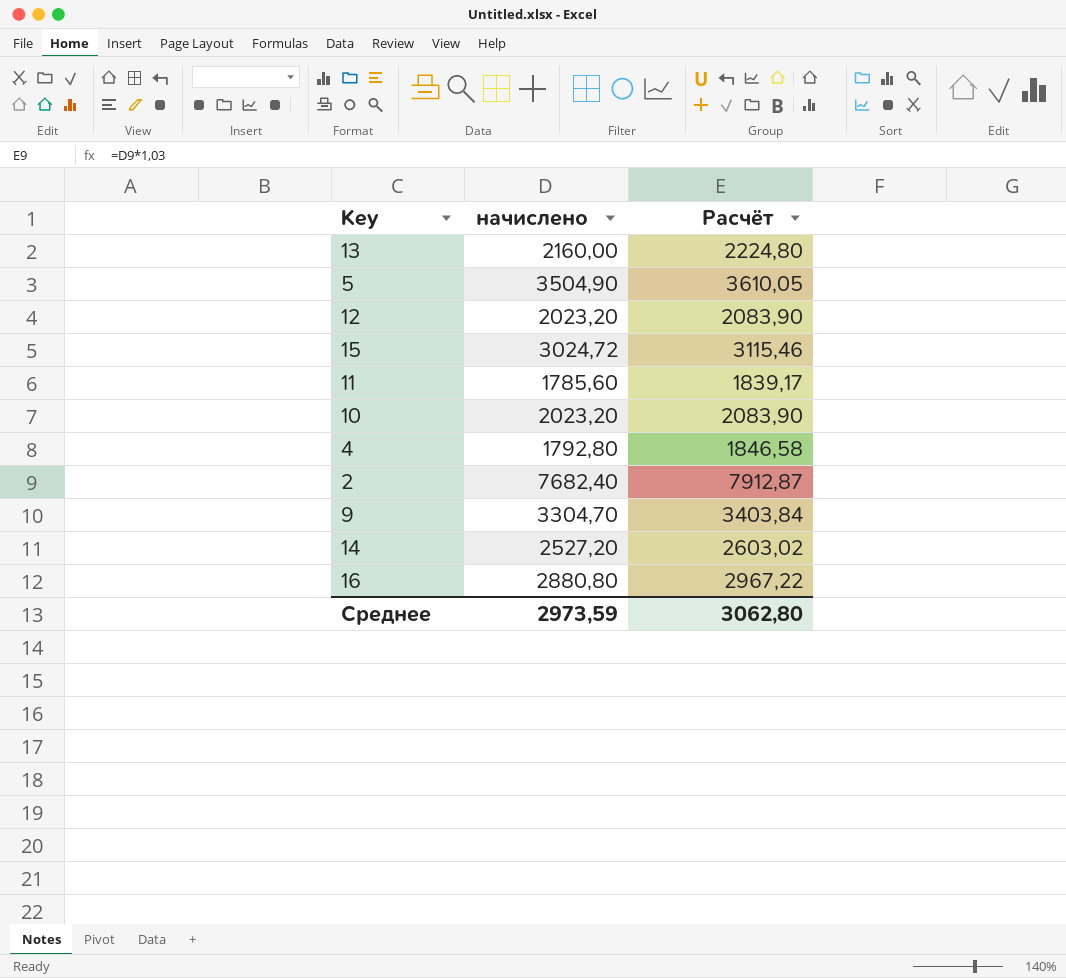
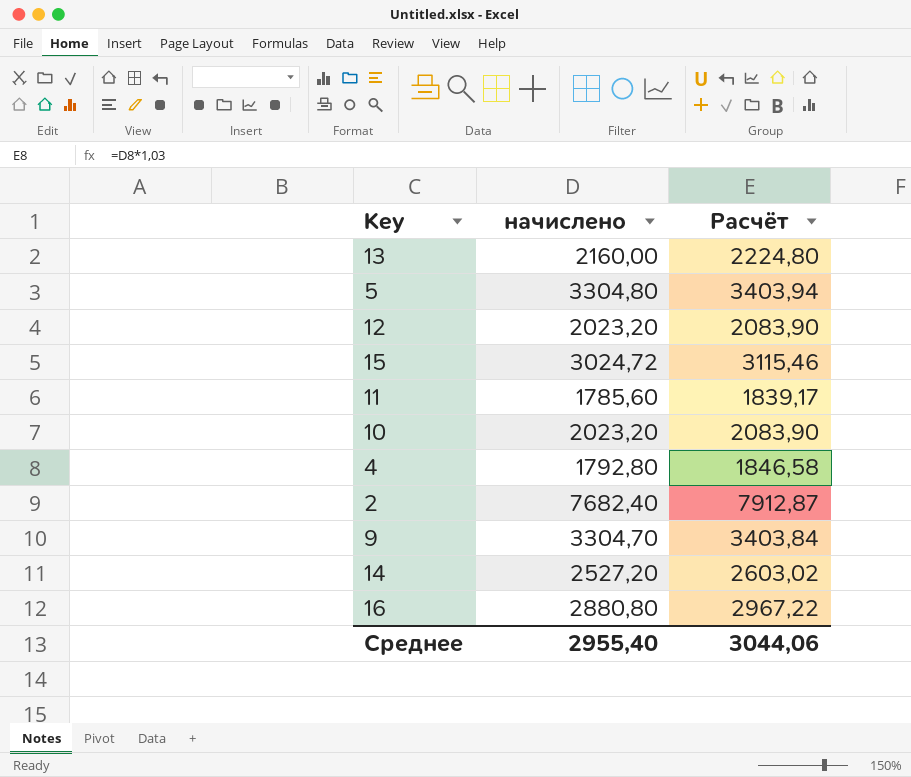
5 | начислено: 3504,90 -> 3304,80
5 | Расчёт: 3610,05 -> 3403,94
Среднее | начислено: 2973,59 -> 2955,40
Среднее | Расчёт: 3062,80 -> 3044,06

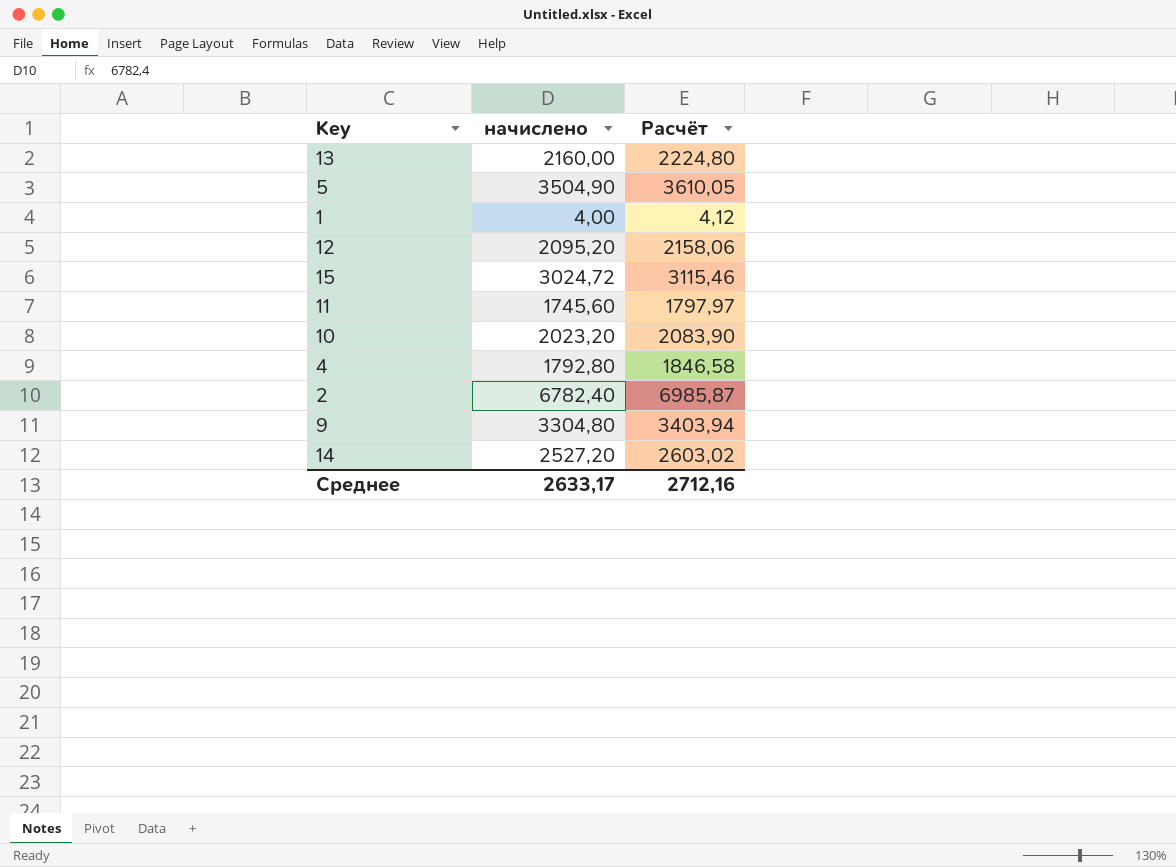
row 16: 2880,80 | 2967,22 -> none
5 | начислено: 3304,80 -> 3504,90
5 | Расчёт: 3403,94 -> 3610,05
row 1: none -> 4,00 | 4,12
12 | начислено: 2023,20 -> 2095,20
12 | Расчёт: 2083,90 -> 2158,06
11 | начислено: 1785,60 -> 1745,60
11 | Расчёт: 1839,17 -> 1797,97
2 | начислено: 7682,40 -> 6782,40
2 | Расчёт: 7912,87 -> 6985,87
9 | начислено: 3304,70 -> 3304,80
9 | Расчёт: 3403,84 -> 3403,94
Среднее | начислено: 2955,40 -> 2633,17
Среднее | Расчёт: 3044,06 -> 2712,16

